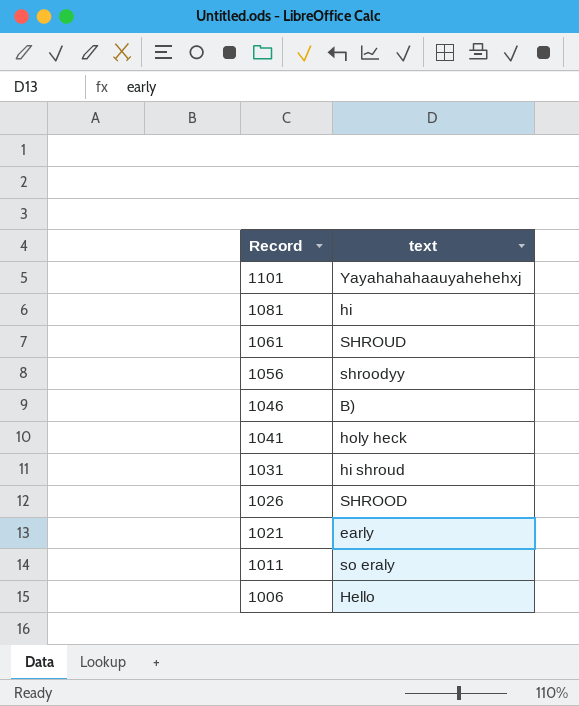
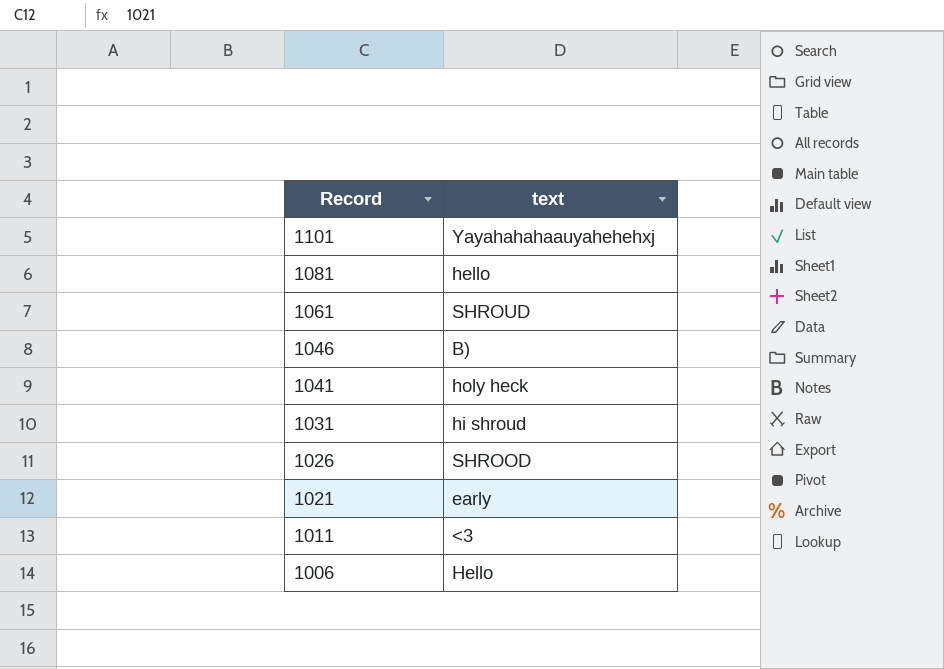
row 1056: shroodyy -> none
1081 | text: hi -> hello
1011 | text: so eraly -> <3

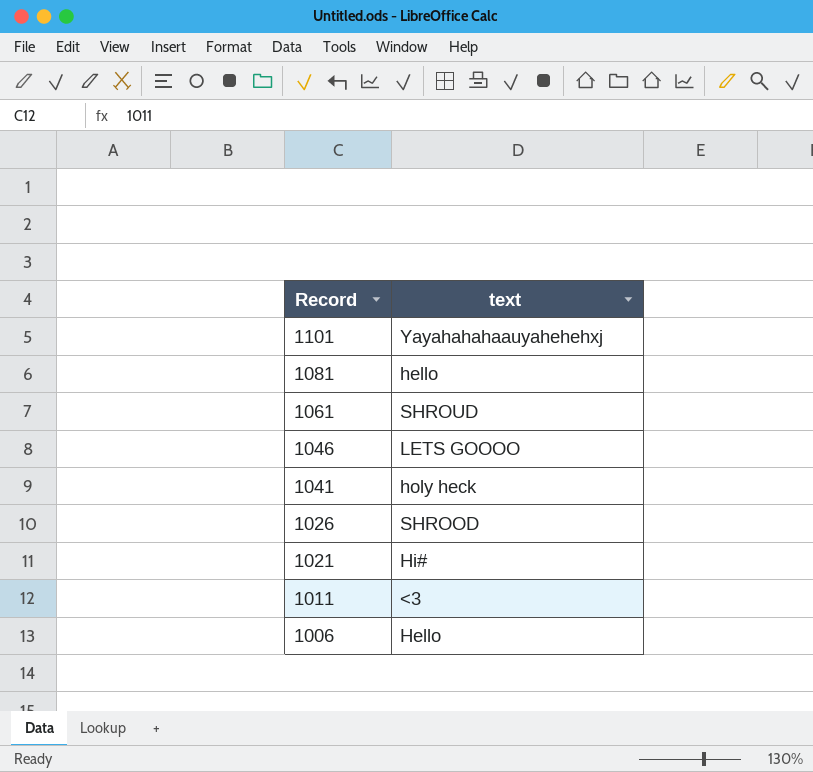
row 1031: hi shroud -> none
1046 | text: B) -> LETS GOOOO
1021 | text: early -> Hi#

